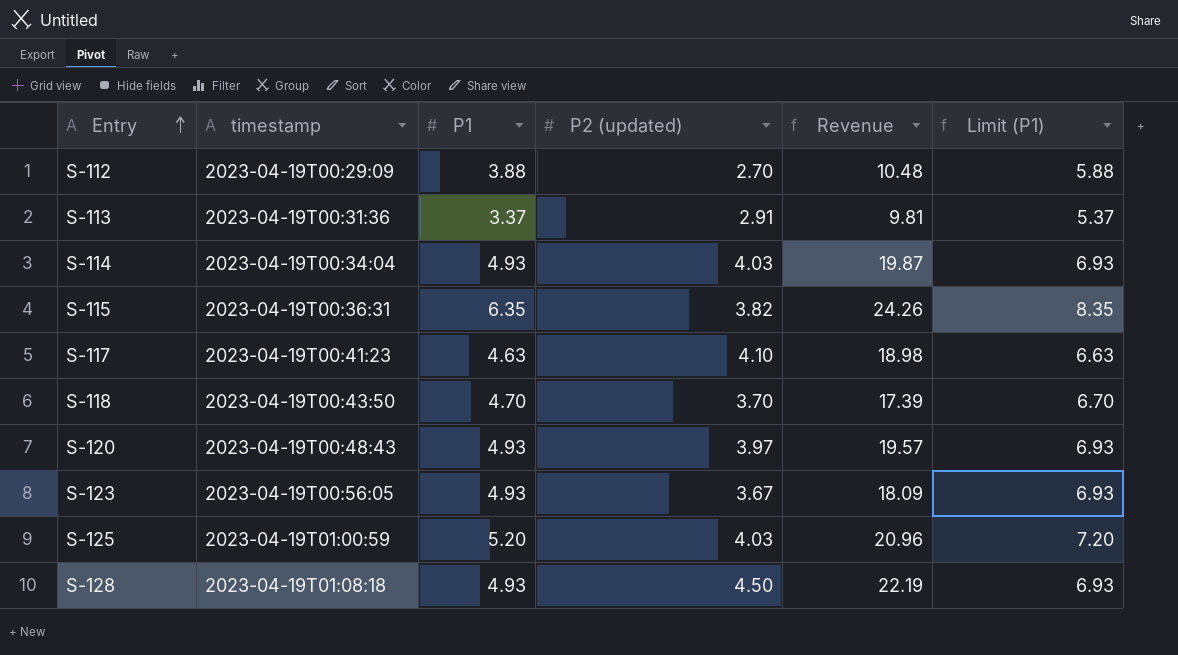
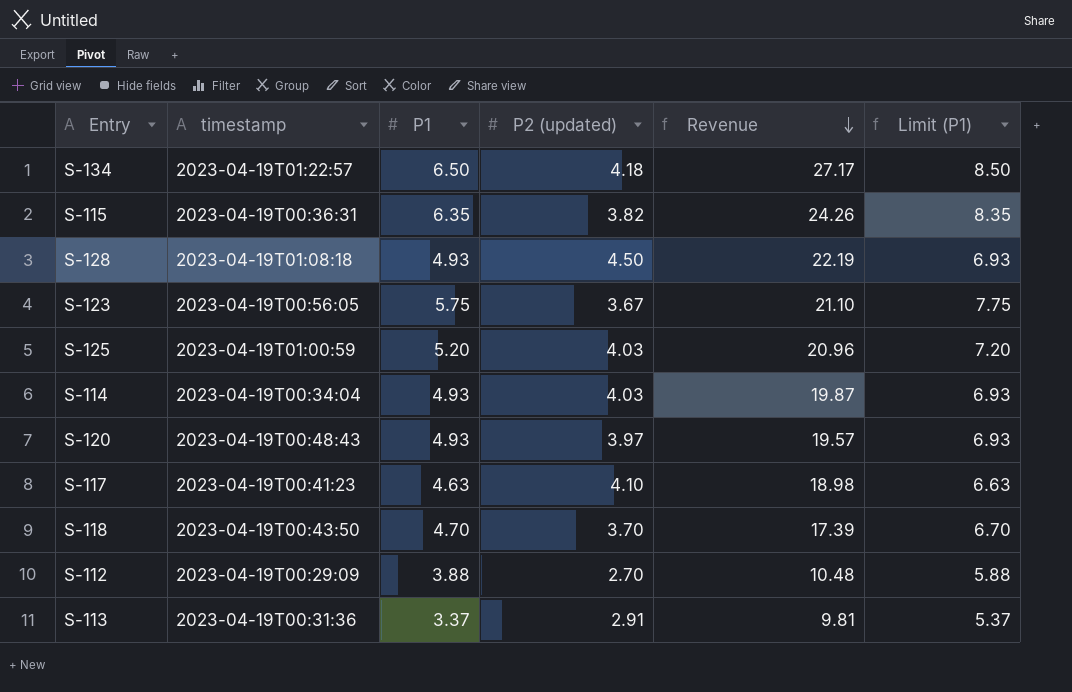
row order: Entry ascending -> Revenue descending
row S-134: none -> 2023-04-19T01:22:57 | 6.50 | 4.18 | 27.17 | 8.50
S-123 | P1: 4.93 -> 5.75
S-123 | Revenue: 18.09 -> 21.10
S-123 | Limit (P1): 6.93 -> 7.75

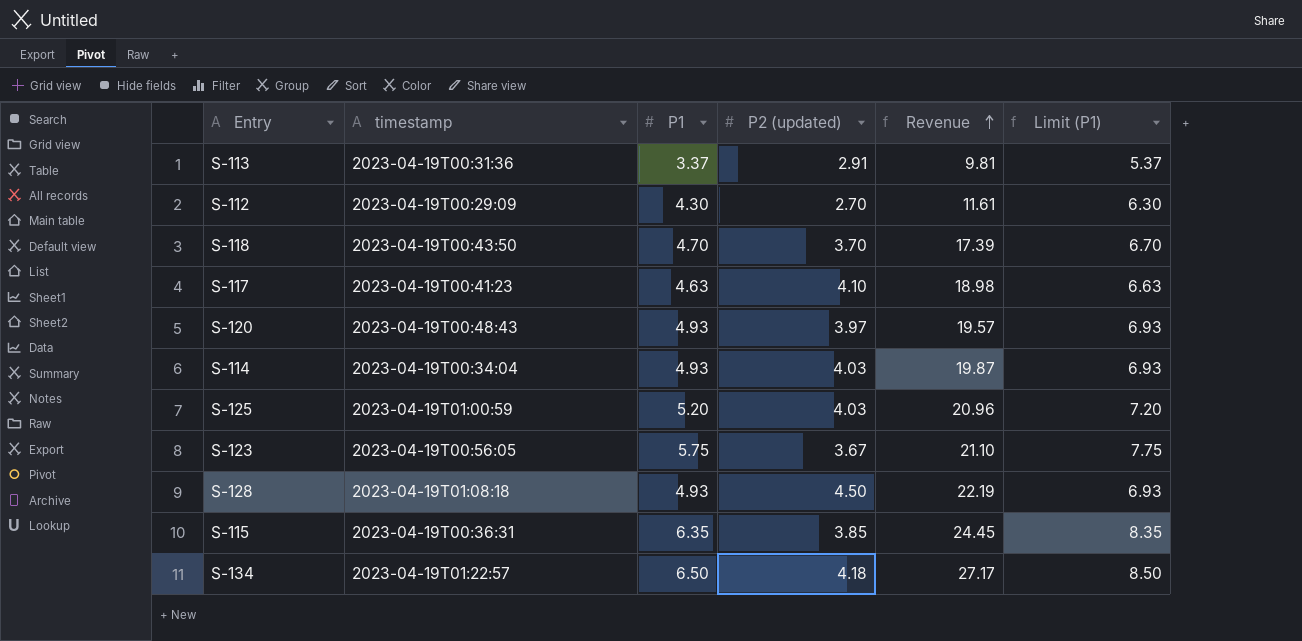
row order: Revenue descending -> Revenue ascending
S-112 | P1: 3.88 -> 4.30
S-112 | Revenue: 10.48 -> 11.61
S-112 | Limit (P1): 5.88 -> 6.30
S-115 | P2 (updated): 3.82 -> 3.85
S-115 | Revenue: 24.26 -> 24.45

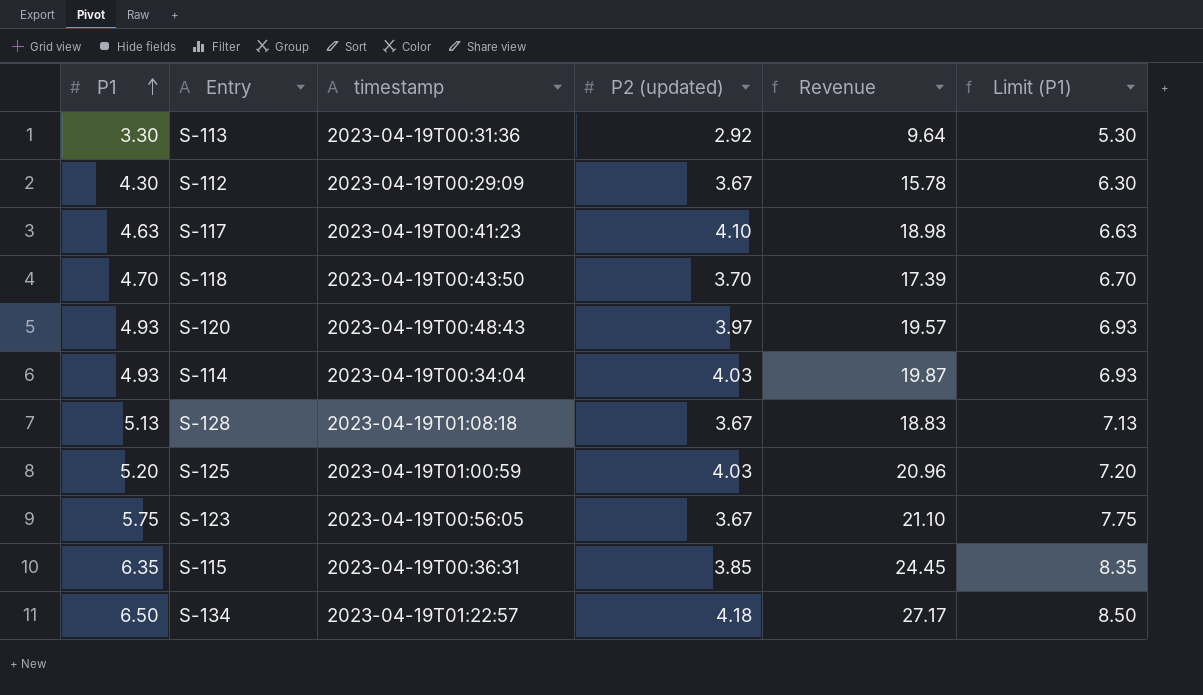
row order: Revenue ascending -> P1 ascending
column P1 | position: 3 -> 1
S-113 | P1: 3.37 -> 3.30
S-113 | P2 (updated): 2.91 -> 2.92
S-113 | Revenue: 9.81 -> 9.64
S-113 | Limit (P1): 5.37 -> 5.30
S-112 | P2 (updated): 2.70 -> 3.67
S-112 | Revenue: 11.61 -> 15.78
S-128 | P1: 4.93 -> 5.13
S-128 | P2 (updated): 4.50 -> 3.67
S-128 | Revenue: 22.19 -> 18.83
S-128 | Limit (P1): 6.93 -> 7.13

